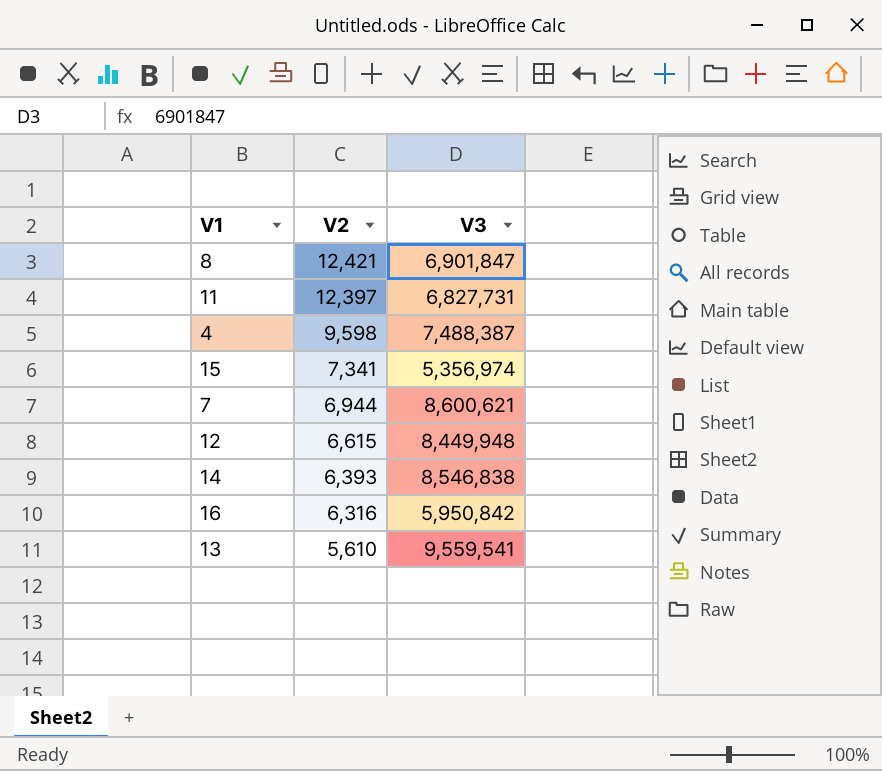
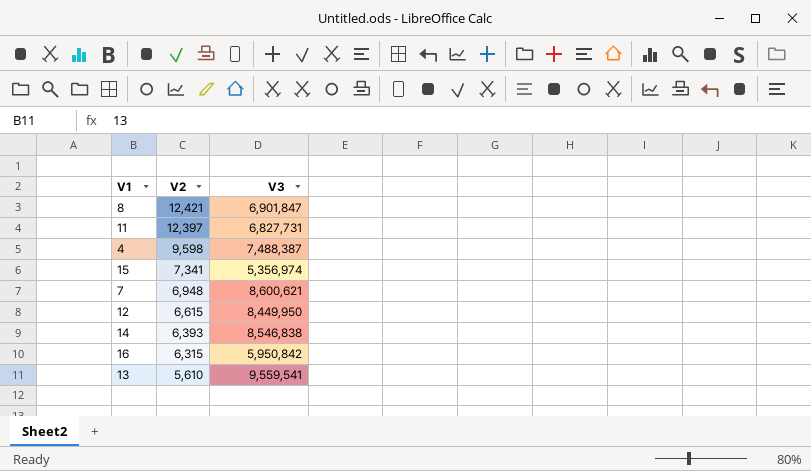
7 | V2: 6,944 -> 6,948
12 | V3: 8,449,948 -> 8,449,950
16 | V2: 6,316 -> 6,315

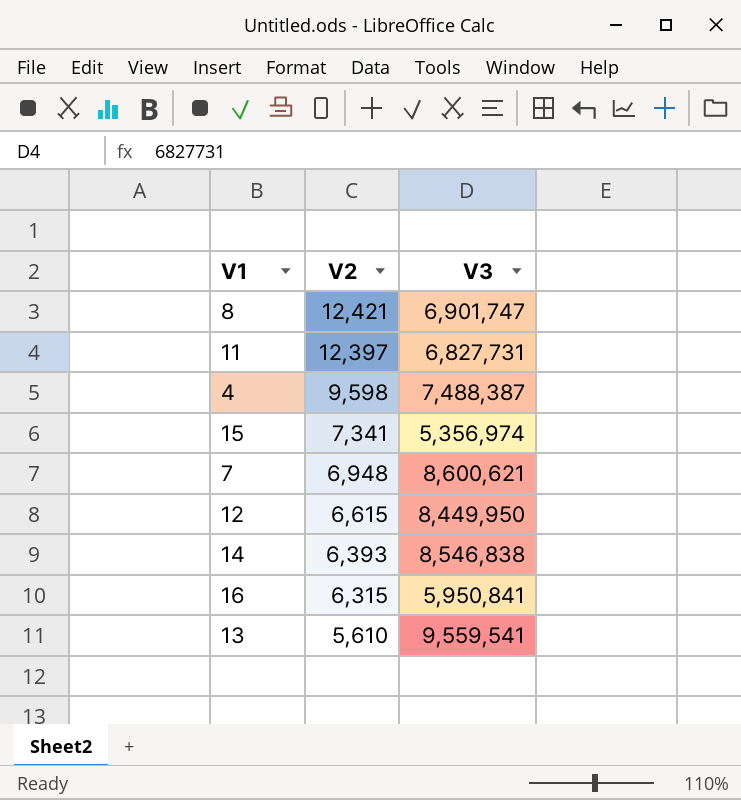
8 | V3: 6,901,847 -> 6,901,747
16 | V3: 5,950,842 -> 5,950,841

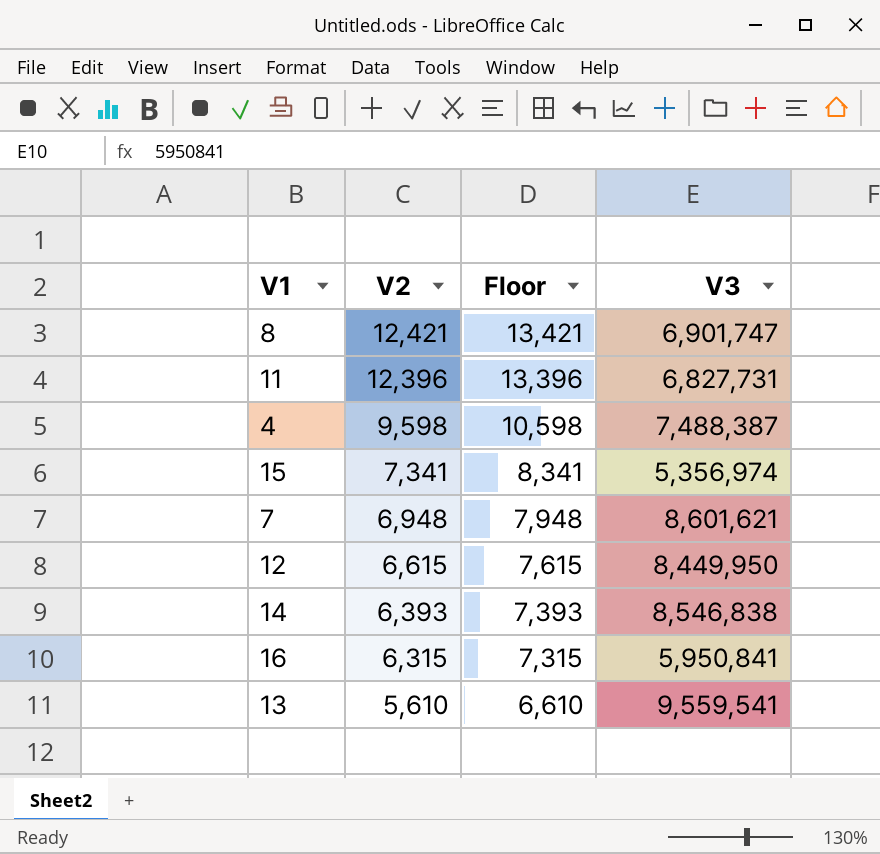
column Floor | formula: none -> [V2] + 1000
11 | V2: 12,397 -> 12,396
7 | V3: 8,600,621 -> 8,601,621

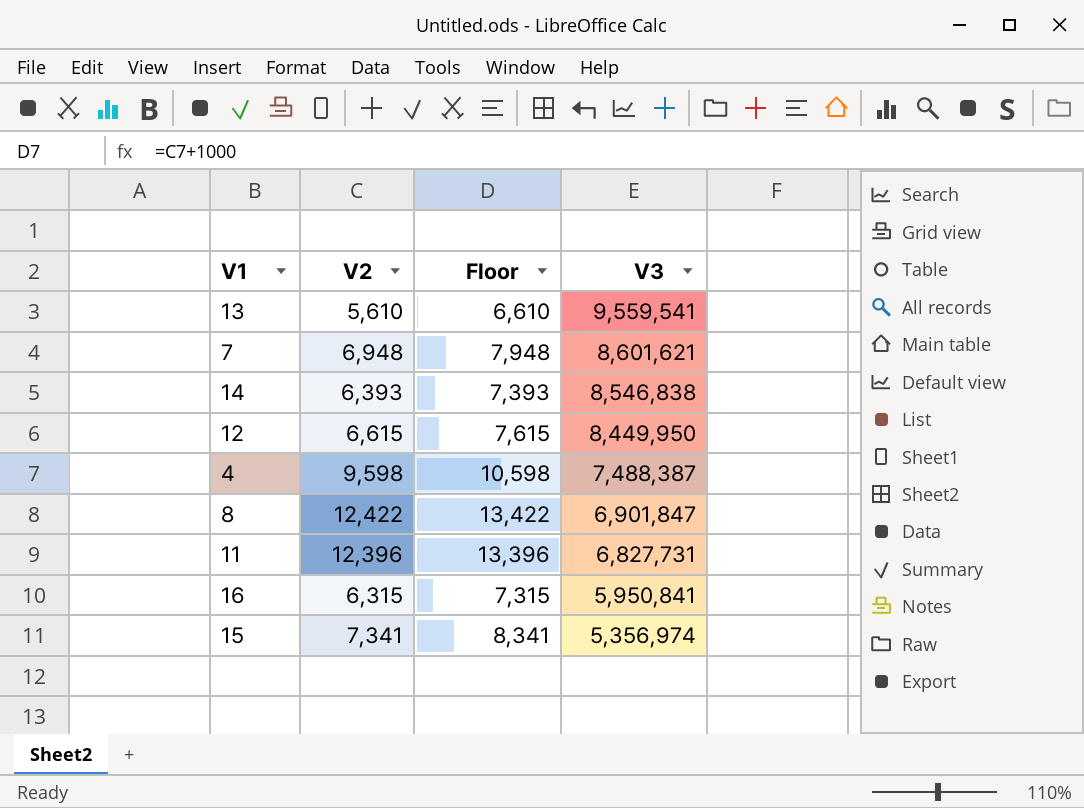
row order: V2 descending -> V3 descending
8 | V2: 12,421 -> 12,422
8 | Floor: 13,421 -> 13,422
8 | V3: 6,901,747 -> 6,901,847

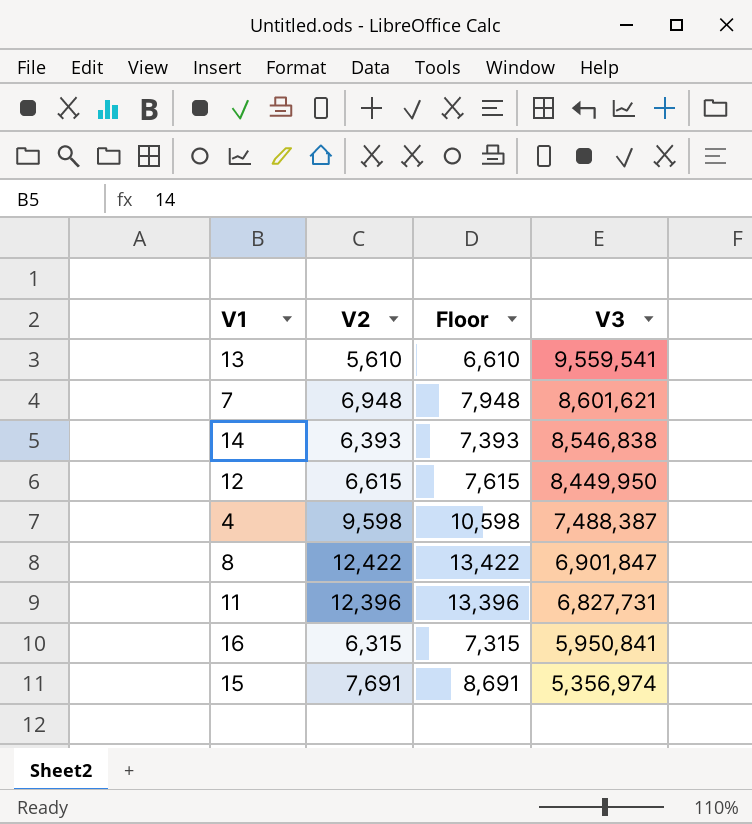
15 | V2: 7,341 -> 7,691
15 | Floor: 8,341 -> 8,691

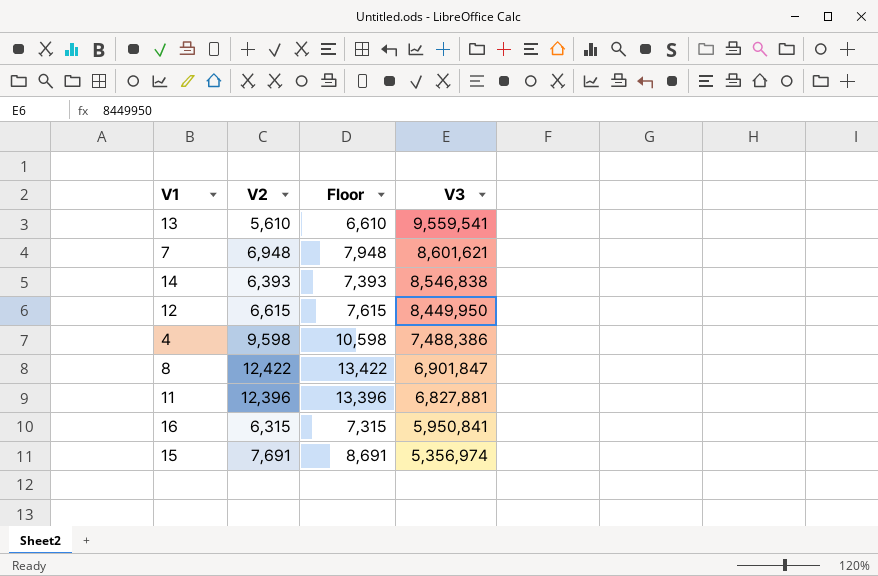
4 | V3: 7,488,387 -> 7,488,386
11 | V3: 6,827,731 -> 6,827,881

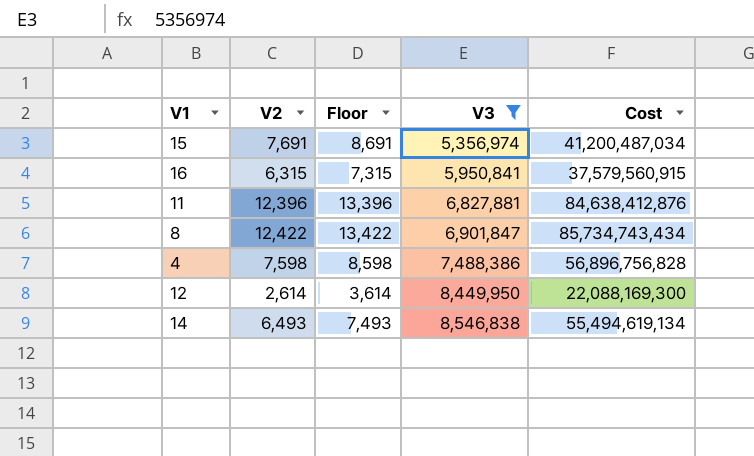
filter: none -> V3 <= 8,546,838
row order: V3 descending -> V3 ascending
column Cost | formula: none -> [V2] * [V3]
4 | V2: 9,598 -> 7,598
4 | Floor: 10,598 -> 8,598
12 | V2: 6,615 -> 2,614
12 | Floor: 7,615 -> 3,614
14 | V2: 6,393 -> 6,493
14 | Floor: 7,393 -> 7,493

